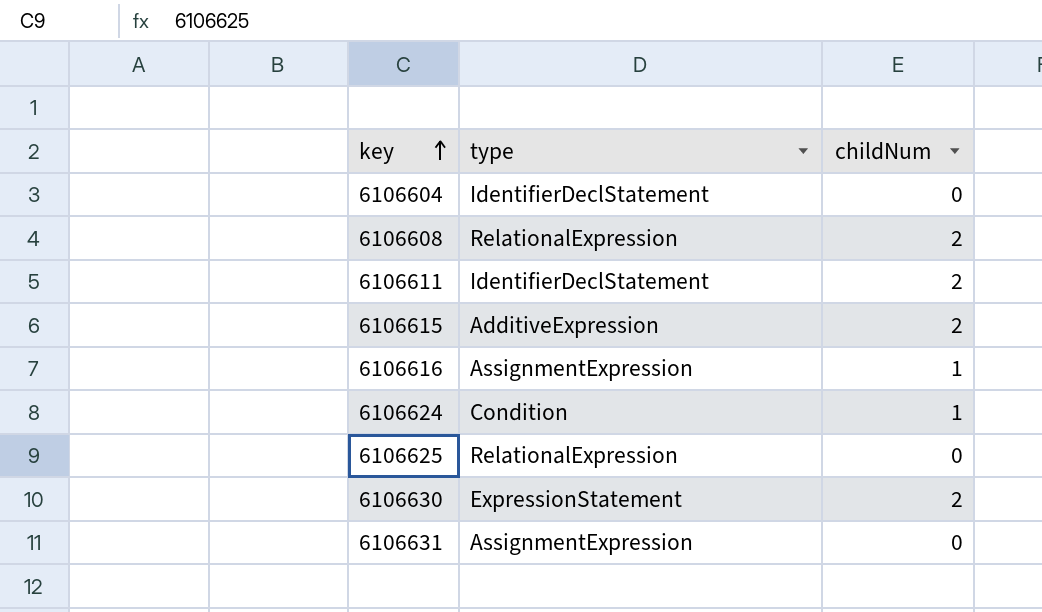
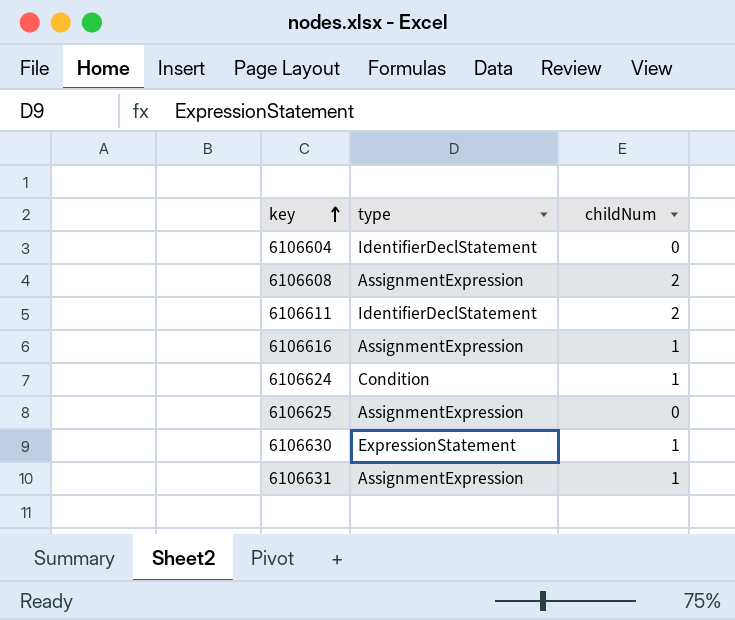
row 6106615: AdditiveExpression | 2 -> none
6106608 | type: RelationalExpression -> AssignmentExpression
6106625 | type: RelationalExpression -> AssignmentExpression
6106630 | childNum: 2 -> 1
6106631 | childNum: 0 -> 1

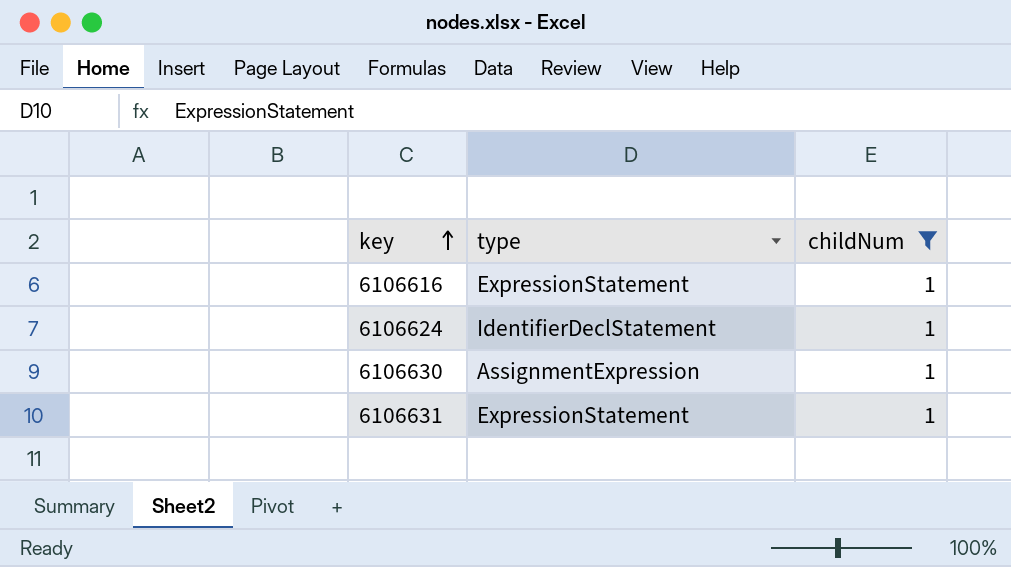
filter: none -> childNum = 1
6106616 | type: AssignmentExpression -> ExpressionStatement
6106624 | type: Condition -> IdentifierDeclStatement
6106630 | type: ExpressionStatement -> AssignmentExpression
6106631 | type: AssignmentExpression -> ExpressionStatement

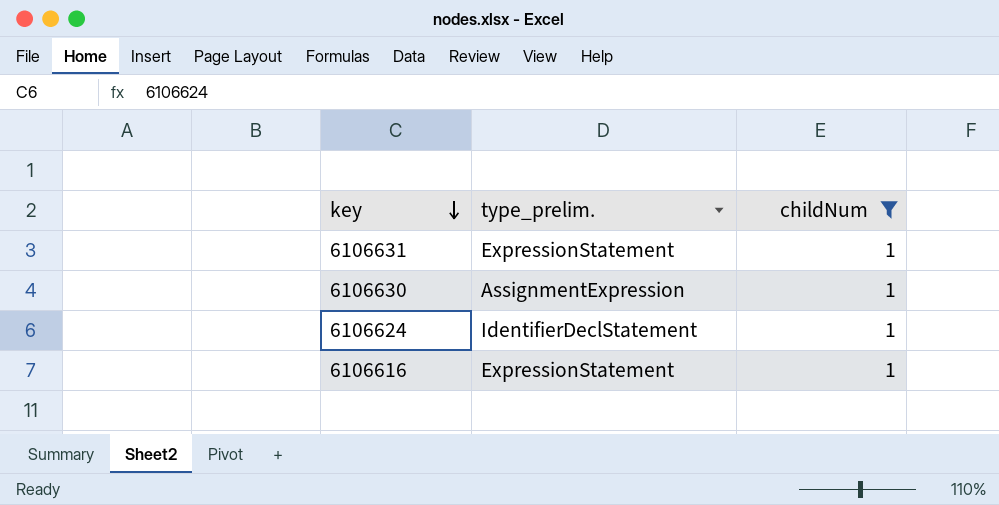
row order: key ascending -> key descending
column name: type -> type_prelim.

